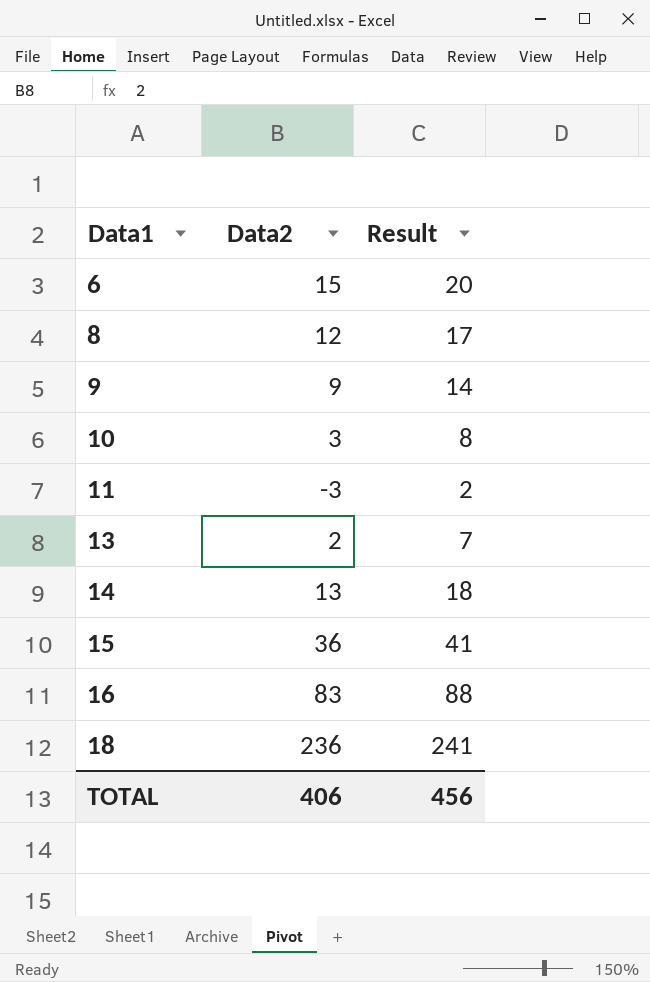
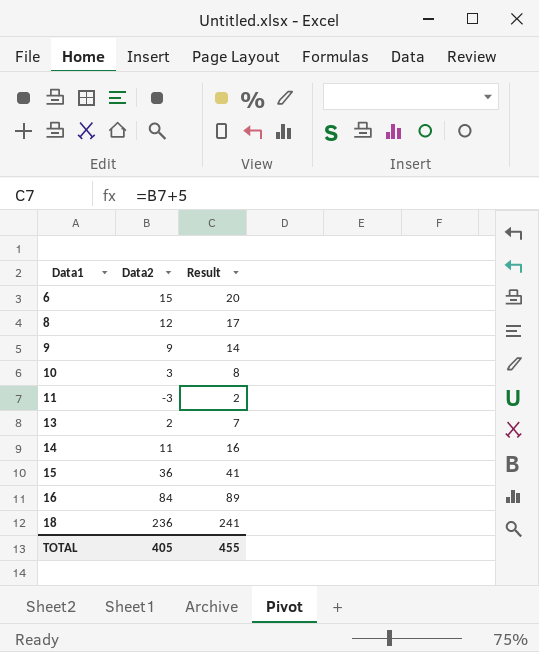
14 | Data2: 13 -> 11
14 | Result: 18 -> 16
16 | Data2: 83 -> 84
16 | Result: 88 -> 89
TOTAL | Data2: 406 -> 405
TOTAL | Result: 456 -> 455

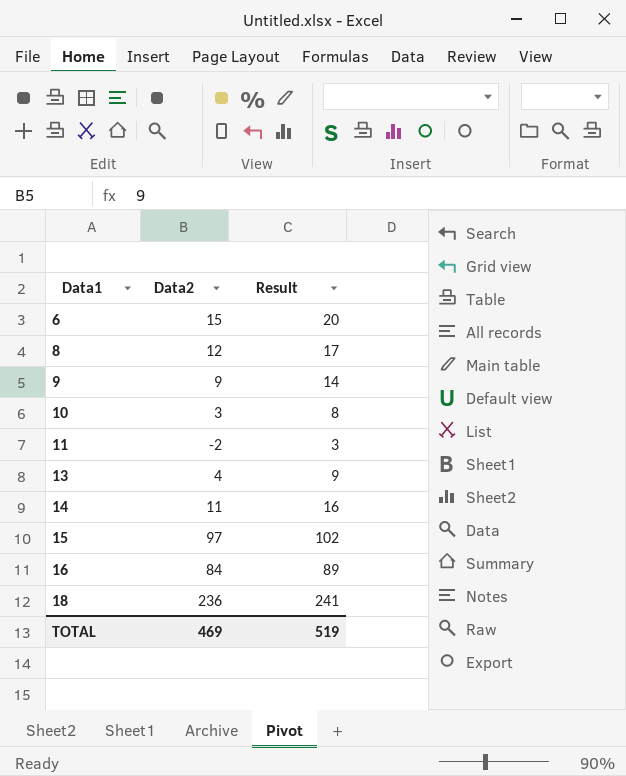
11 | Data2: -3 -> -2
11 | Result: 2 -> 3
13 | Data2: 2 -> 4
13 | Result: 7 -> 9
15 | Data2: 36 -> 97
15 | Result: 41 -> 102
TOTAL | Data2: 405 -> 469
TOTAL | Result: 455 -> 519

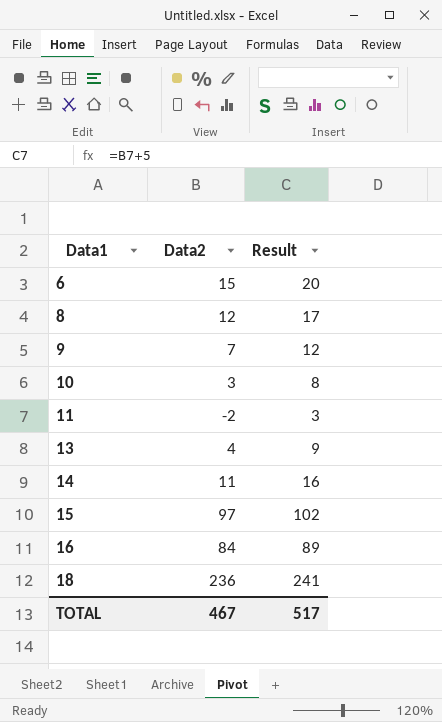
9 | Data2: 9 -> 7
9 | Result: 14 -> 12
TOTAL | Data2: 469 -> 467
TOTAL | Result: 519 -> 517

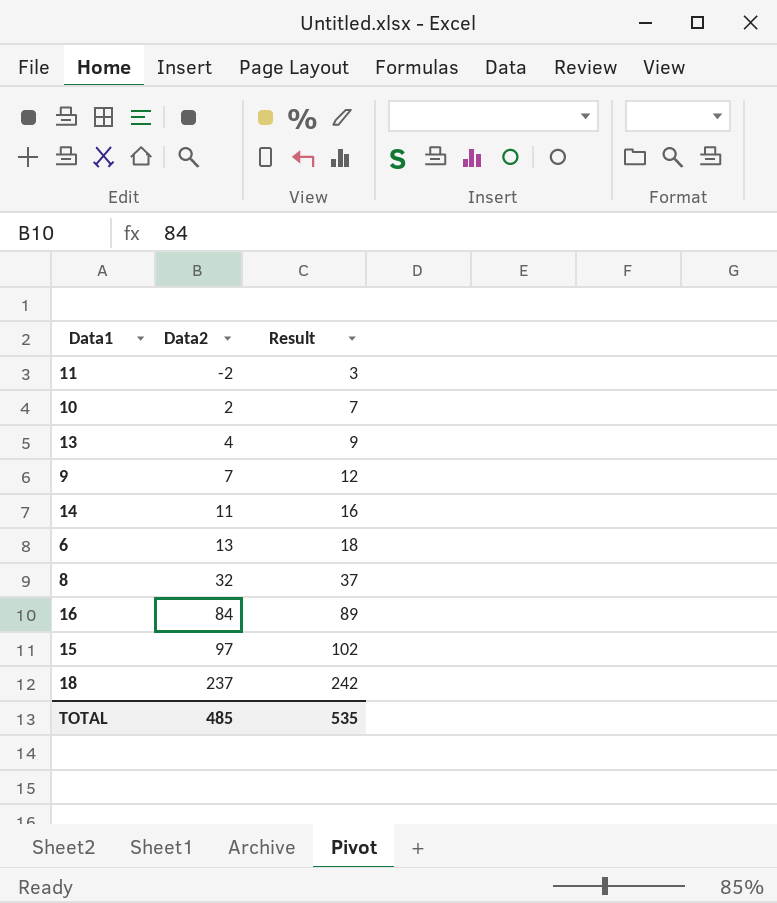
row order: Data1 ascending -> Data2 ascending
10 | Data2: 3 -> 2
10 | Result: 8 -> 7
6 | Data2: 15 -> 13
6 | Result: 20 -> 18
8 | Data2: 12 -> 32
8 | Result: 17 -> 37
18 | Data2: 236 -> 237
18 | Result: 241 -> 242
TOTAL | Data2: 467 -> 485
TOTAL | Result: 517 -> 535

